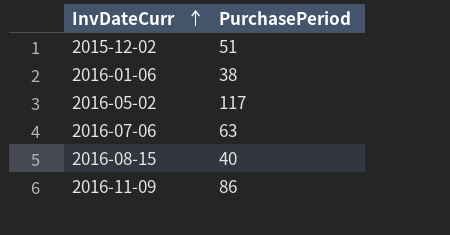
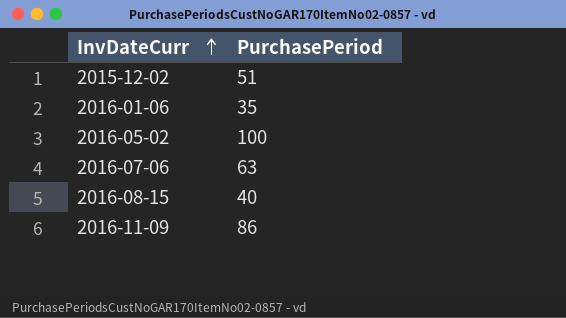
2016-01-06 | PurchasePeriod: 38 -> 35
2016-05-02 | PurchasePeriod: 117 -> 100

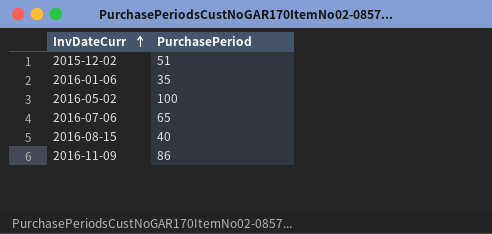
2016-07-06 | PurchasePeriod: 63 -> 65

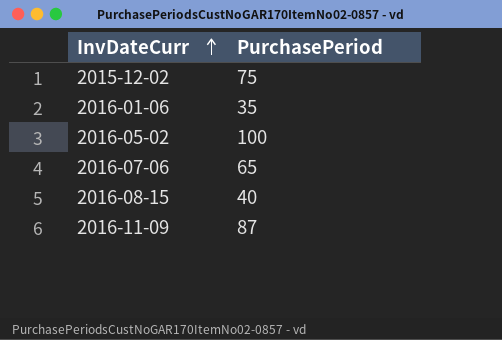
2015-12-02 | PurchasePeriod: 51 -> 75
2016-11-09 | PurchasePeriod: 86 -> 87

